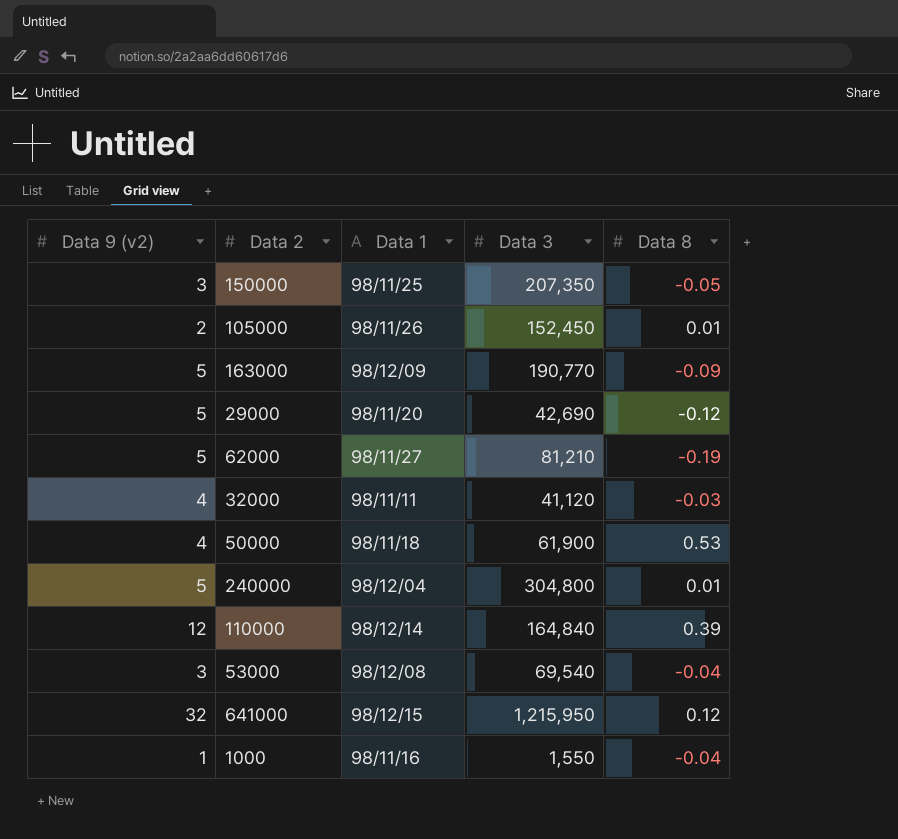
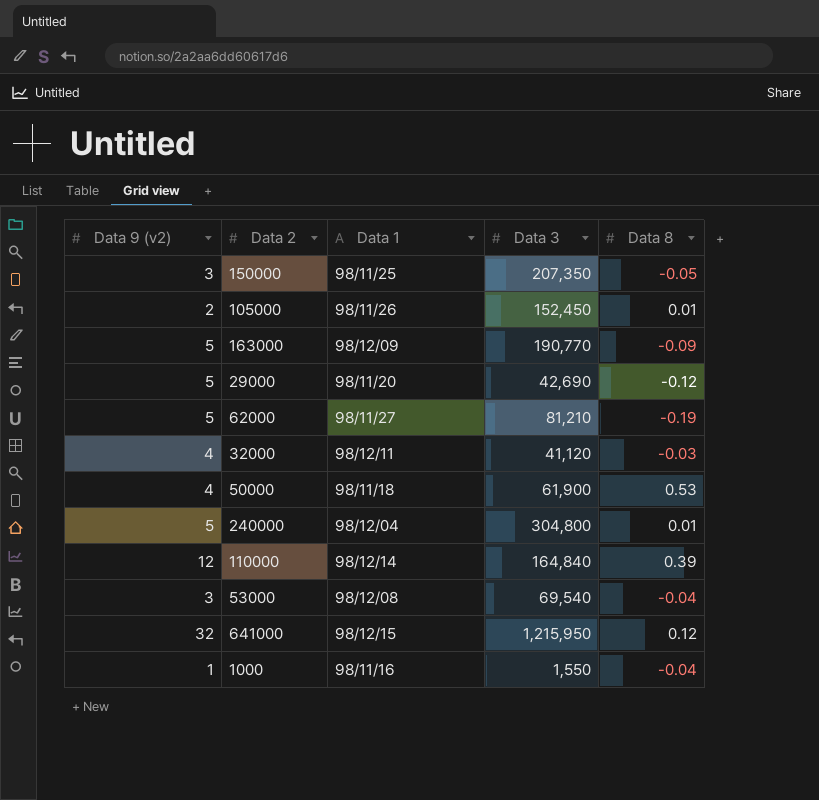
32000 | Data 1: 98/11/11 -> 98/12/11

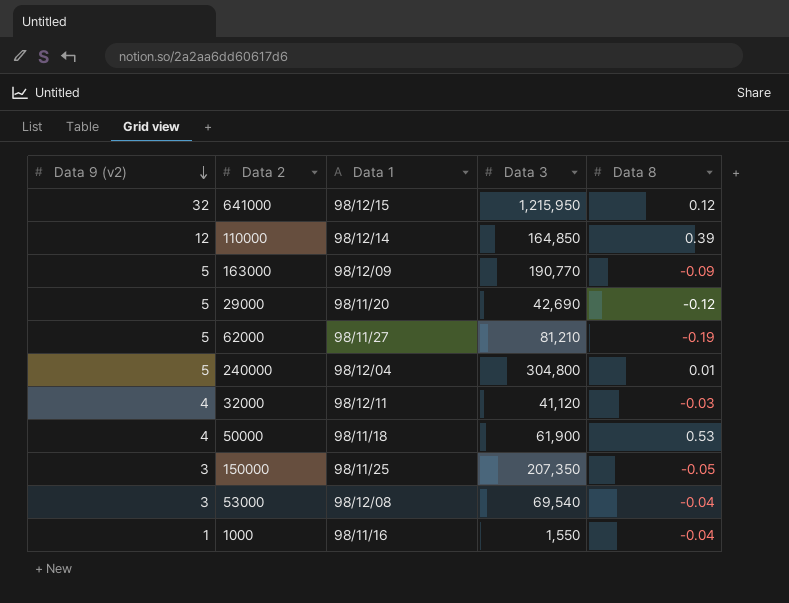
row order: none -> Data 9 (v2) descending
row 105000: 2 | 98/11/26 | 152,450 | 0.01 -> none
110000 | Data 3: 164,840 -> 164,850

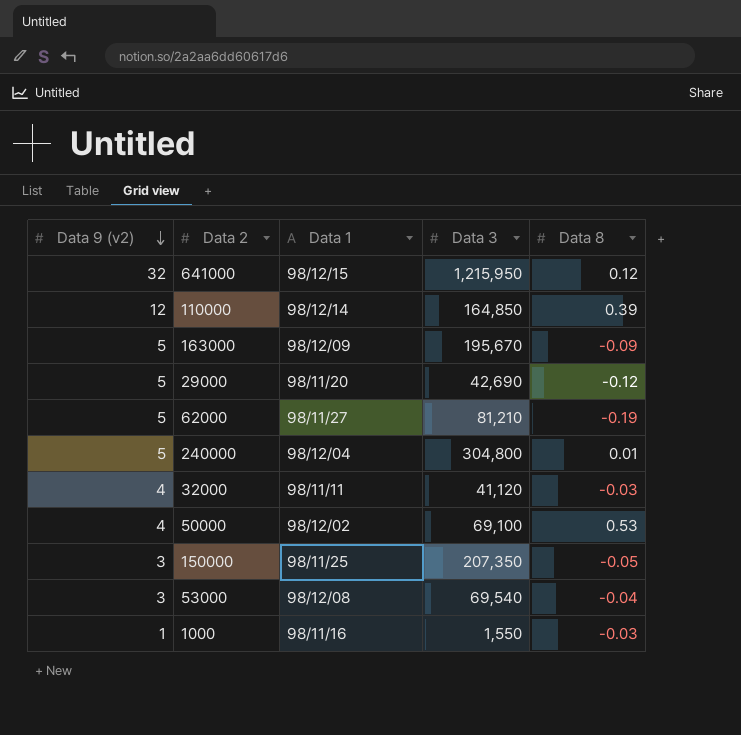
163000 | Data 3: 190,770 -> 195,670
32000 | Data 1: 98/12/11 -> 98/11/11
50000 | Data 1: 98/11/18 -> 98/12/02
50000 | Data 3: 61,900 -> 69,100
1000 | Data 8: -0.04 -> -0.03

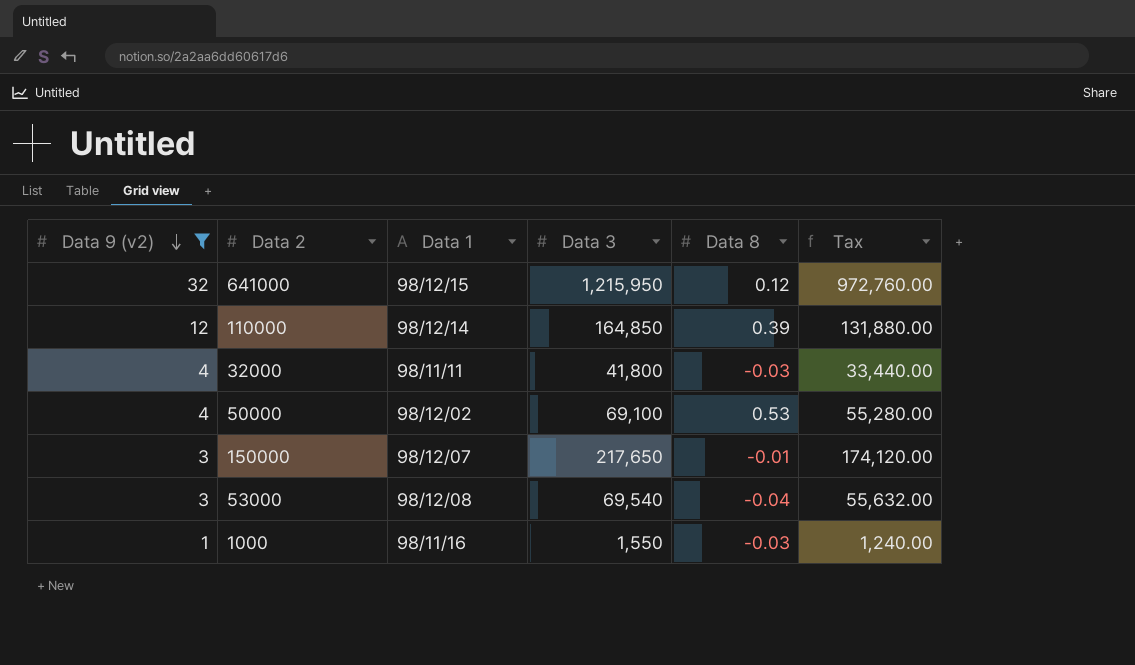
filter: none -> Data 9 (v2) != 5
column Tax | formula: none -> [Data 3] * 0.8
32000 | Data 3: 41,120 -> 41,800
150000 | Data 1: 98/11/25 -> 98/12/07
150000 | Data 3: 207,350 -> 217,650
150000 | Data 8: -0.05 -> -0.01

